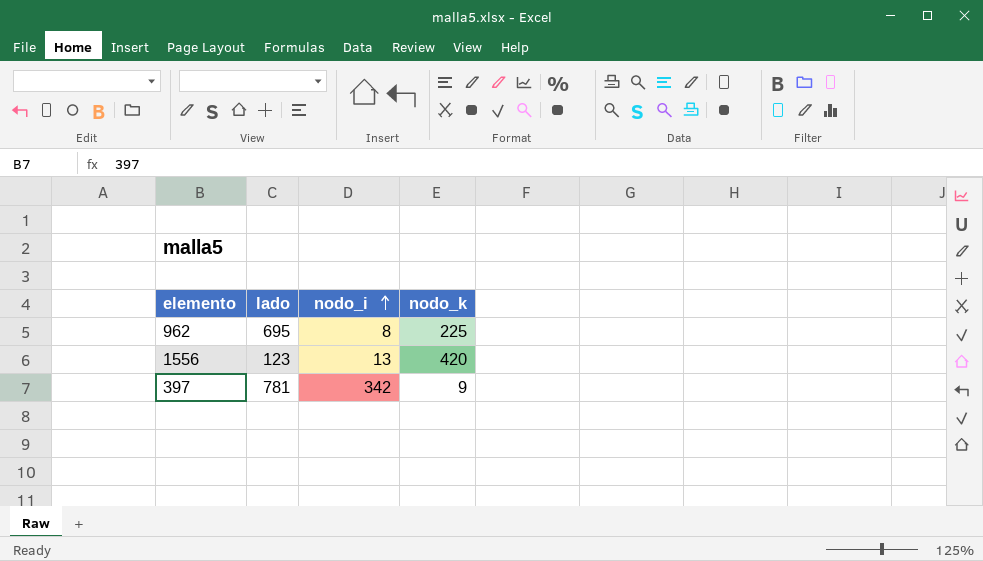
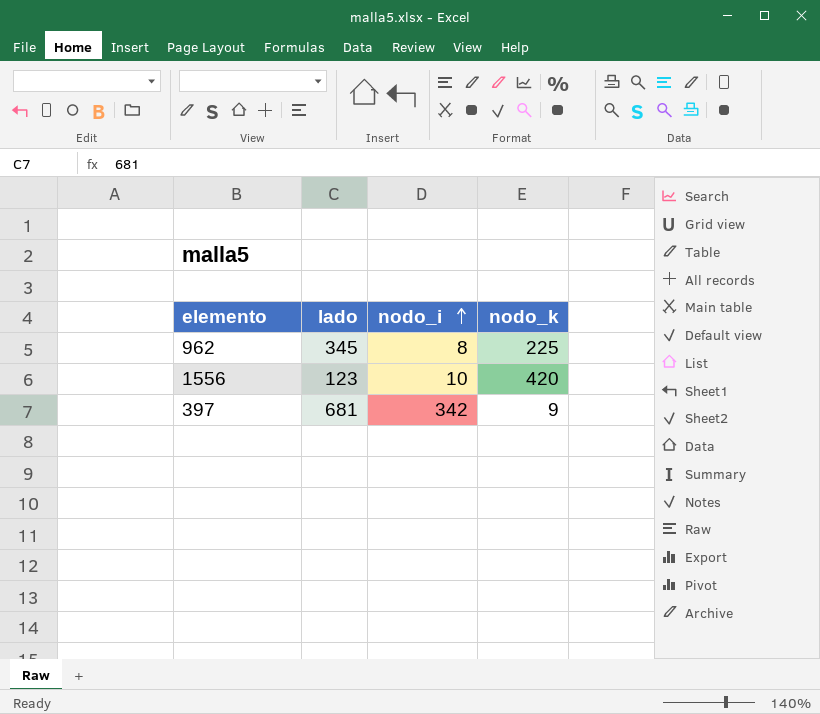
962 | lado: 695 -> 345
1556 | nodo_i: 13 -> 10
397 | lado: 781 -> 681

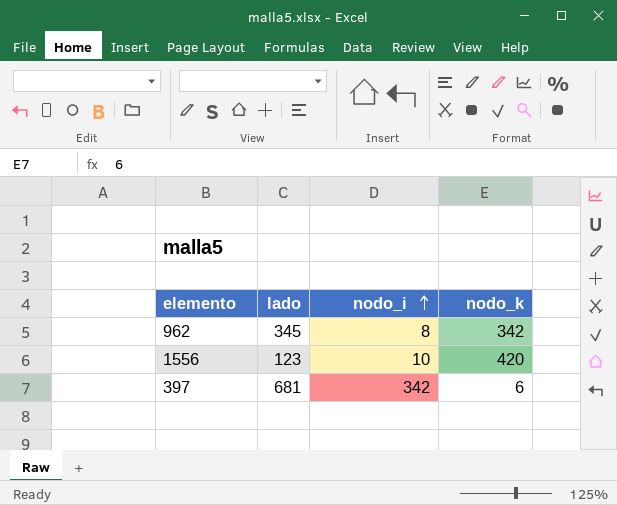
962 | nodo_k: 225 -> 342
397 | nodo_k: 9 -> 6

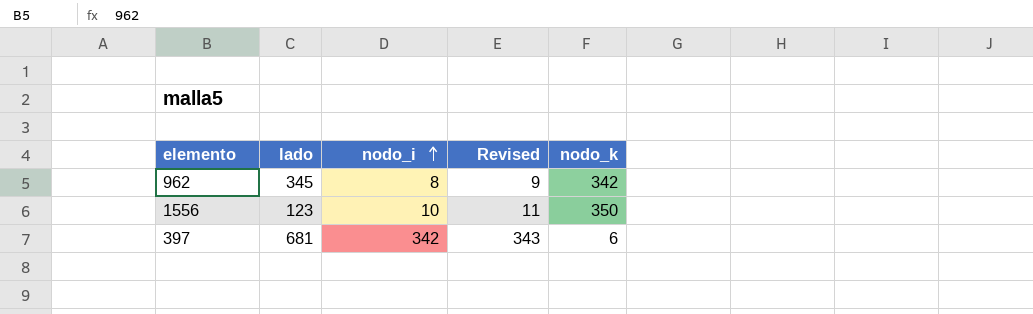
column Revised | formula: none -> [nodo_i] + 1
1556 | nodo_k: 420 -> 350

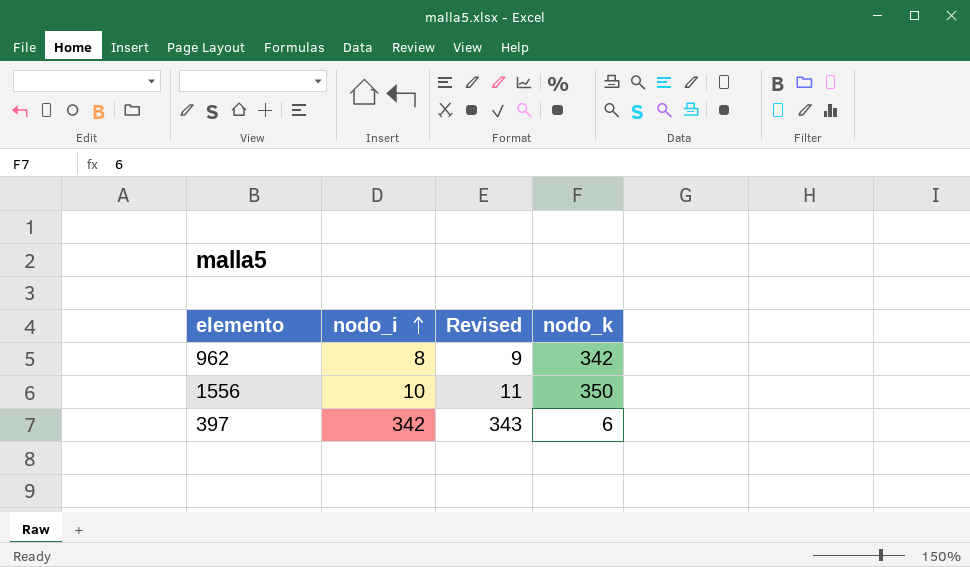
column lado | position: 2 -> none

